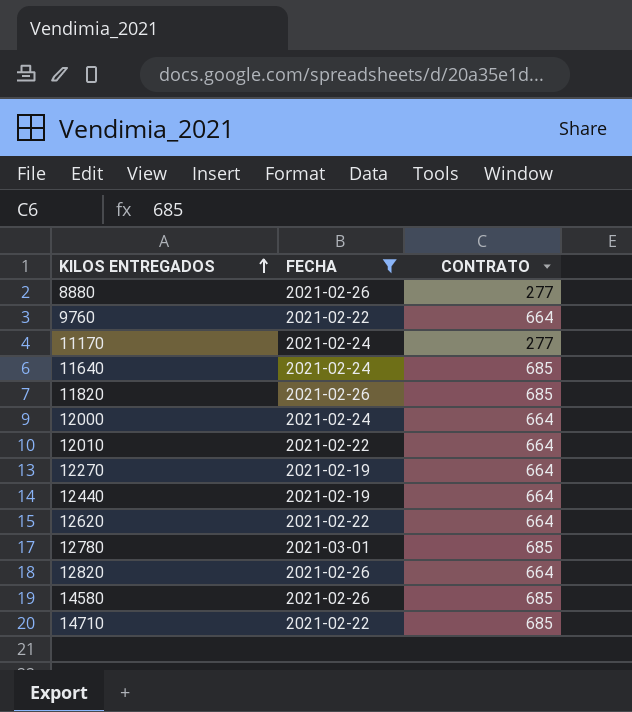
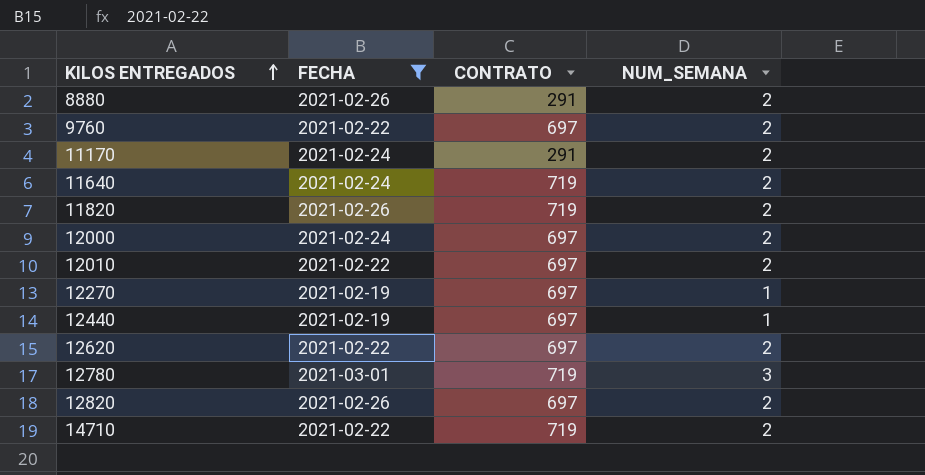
column NUM_SEMANA | position: none -> 4
row 14580: 2021-02-26 | 685 -> none
8880 | CONTRATO: 277 -> 291
9760 | CONTRATO: 664 -> 697
11170 | CONTRATO: 277 -> 291
11640 | CONTRATO: 685 -> 719
11820 | CONTRATO: 685 -> 719
12000 | CONTRATO: 664 -> 697
12010 | CONTRATO: 664 -> 697
12270 | CONTRATO: 664 -> 697
12440 | CONTRATO: 664 -> 697
12620 | CONTRATO: 664 -> 697
12780 | CONTRATO: 685 -> 719
12820 | CONTRATO: 664 -> 697
14710 | CONTRATO: 685 -> 719

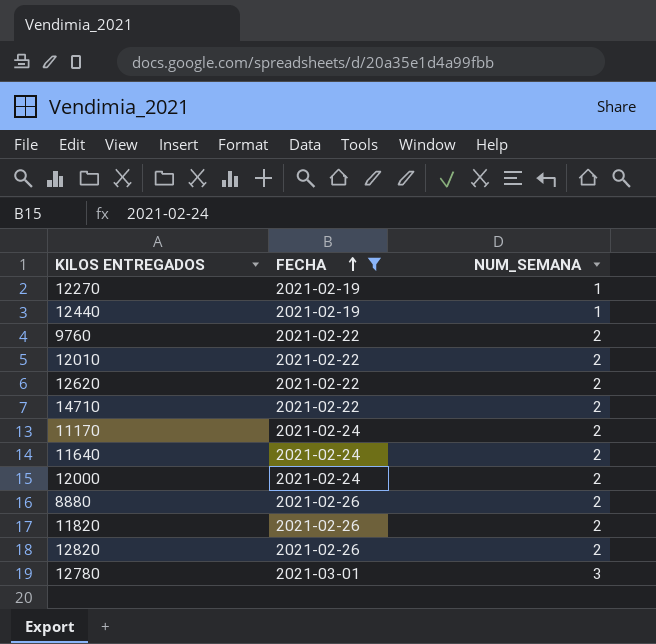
row order: KILOS ENTREGADOS ascending -> FECHA ascending
column CONTRATO | position: 3 -> none

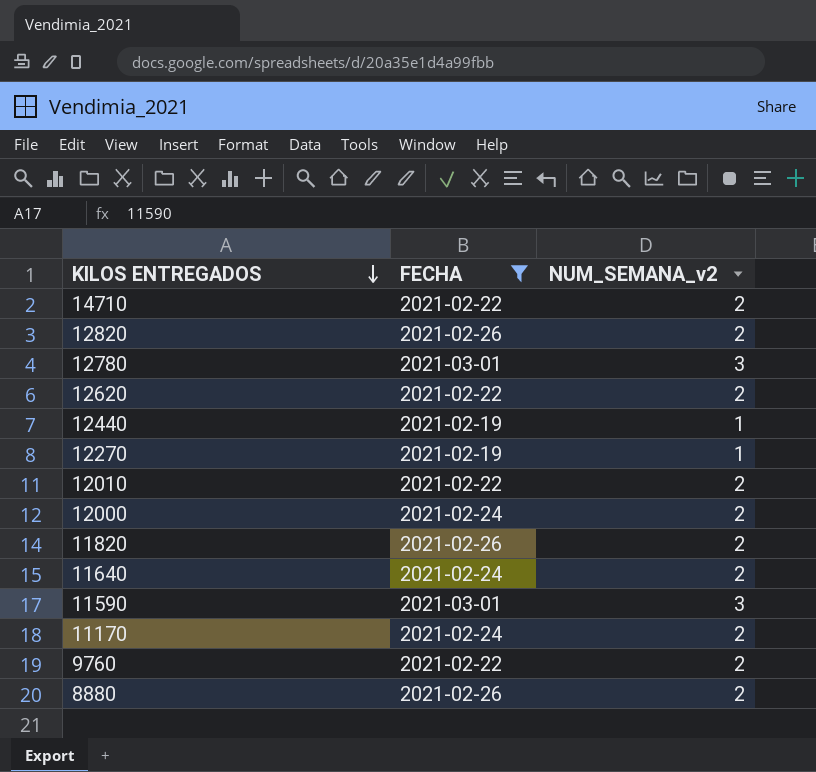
row order: FECHA ascending -> KILOS ENTREGADOS descending
column name: NUM_SEMANA -> NUM_SEMANA_v2
row 11590: none -> 2021-03-01 | 3

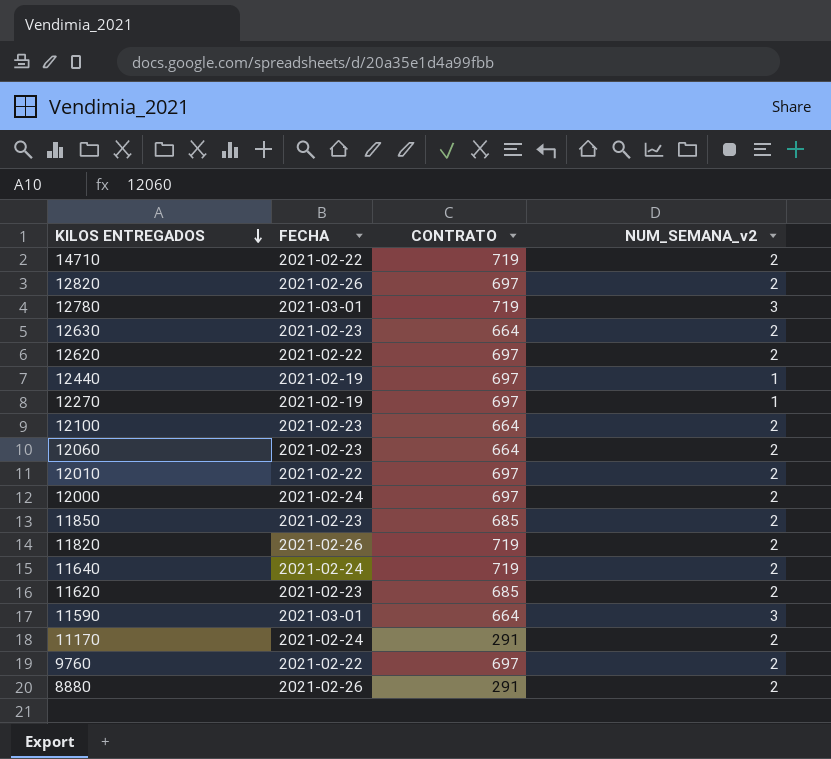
filter: FECHA != 2021-02-23 -> none
column CONTRATO | position: none -> 3

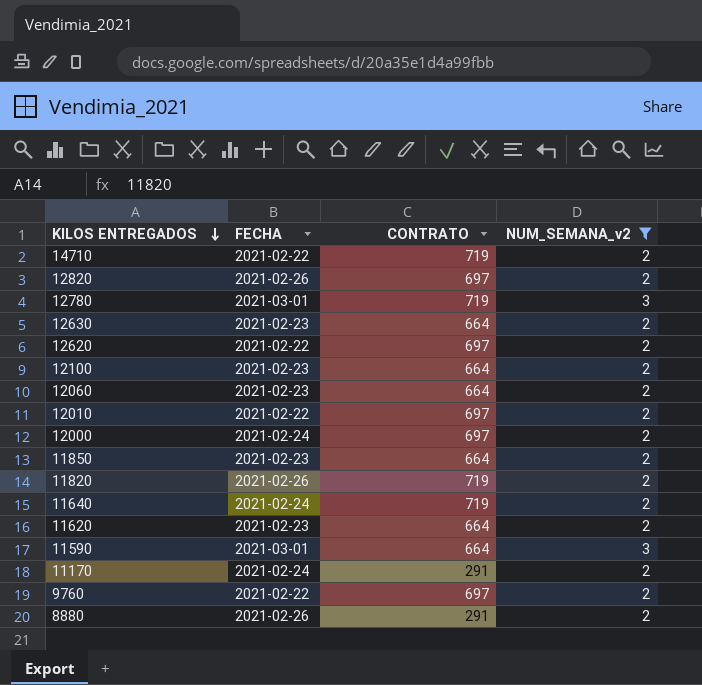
filter: none -> NUM_SEMANA_v2 != 1
11850 | CONTRATO: 685 -> 664
11620 | CONTRATO: 685 -> 664

